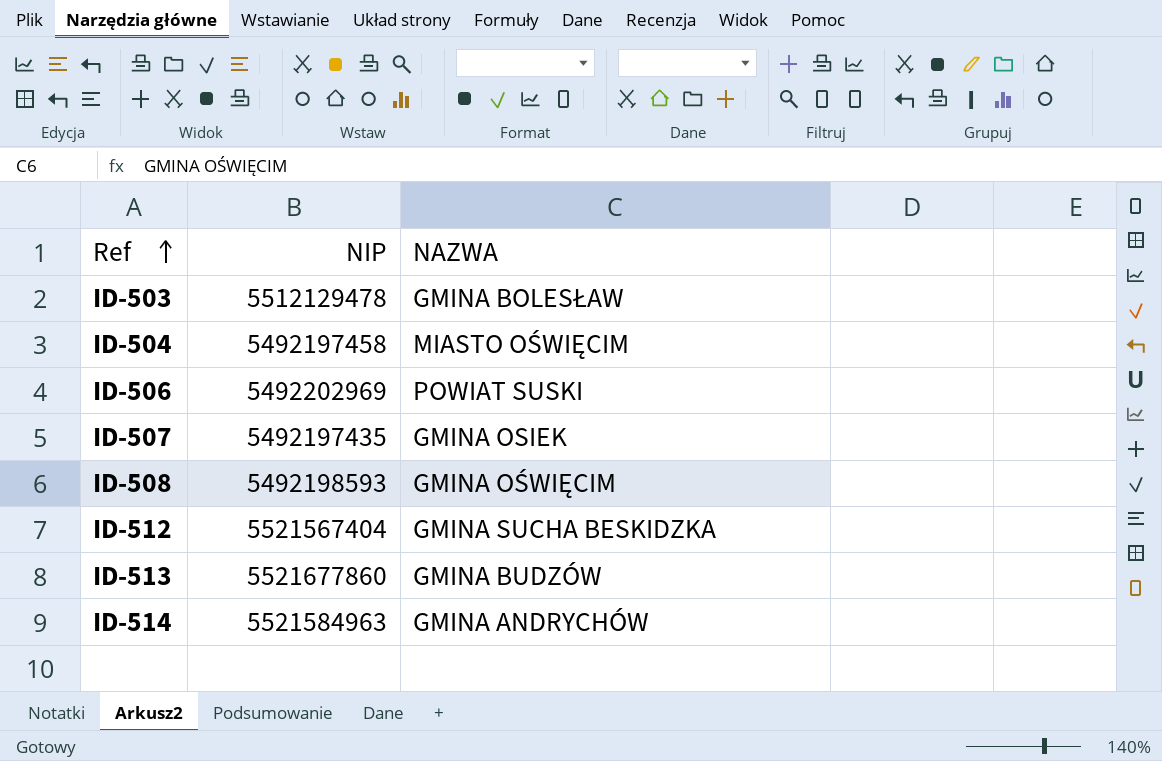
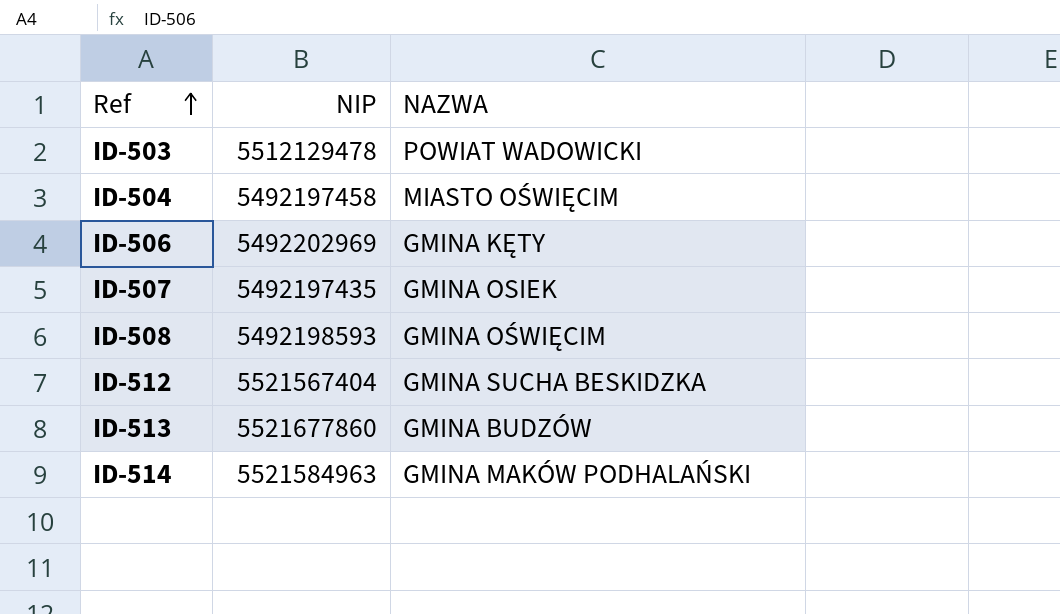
ID-503 | NAZWA: GMINA BOLESŁAW -> POWIAT WADOWICKI
ID-506 | NAZWA: POWIAT SUSKI -> GMINA KĘTY
ID-514 | NAZWA: GMINA ANDRYCHÓW -> GMINA MAKÓW PODHALAŃSKI

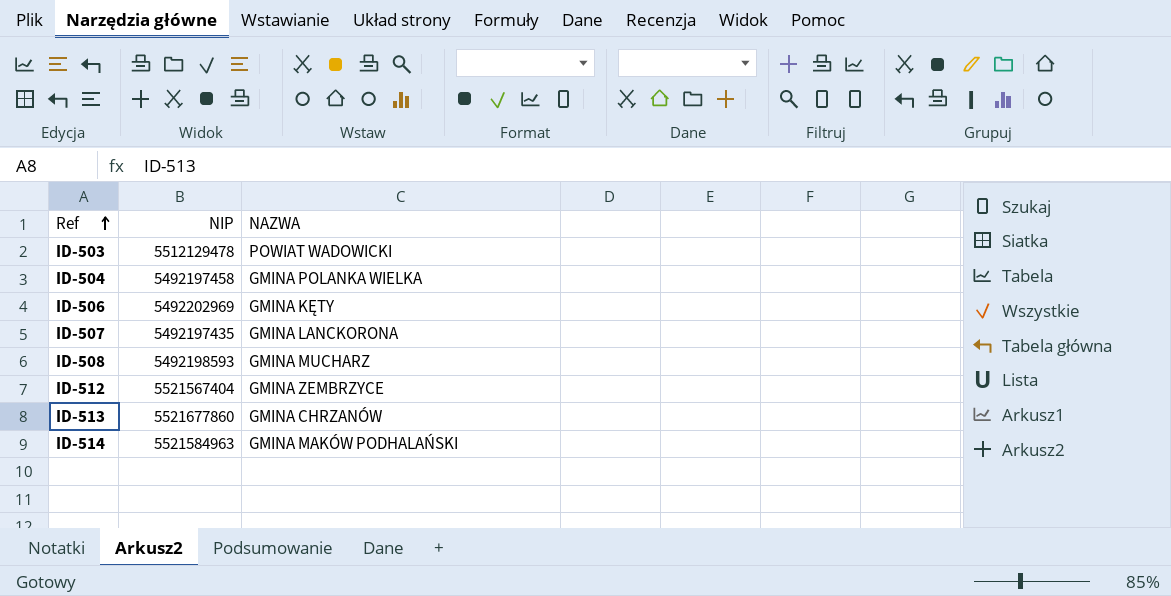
ID-504 | NAZWA: MIASTO OŚWIĘCIM -> GMINA POLANKA WIELKA
ID-507 | NAZWA: GMINA OSIEK -> GMINA LANCKORONA
ID-508 | NAZWA: GMINA OŚWIĘCIM -> GMINA MUCHARZ
ID-512 | NAZWA: GMINA SUCHA BESKIDZKA -> GMINA ZEMBRZYCE
ID-513 | NAZWA: GMINA BUDZÓW -> GMINA CHRZANÓW

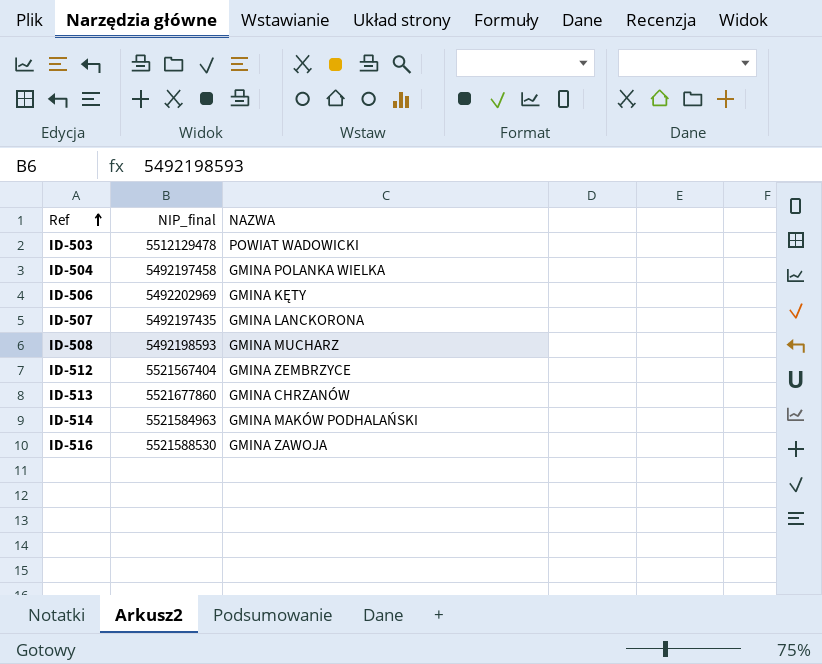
column name: NIP -> NIP_final
row ID-516: none -> 5521588530 | GMINA ZAWOJA

